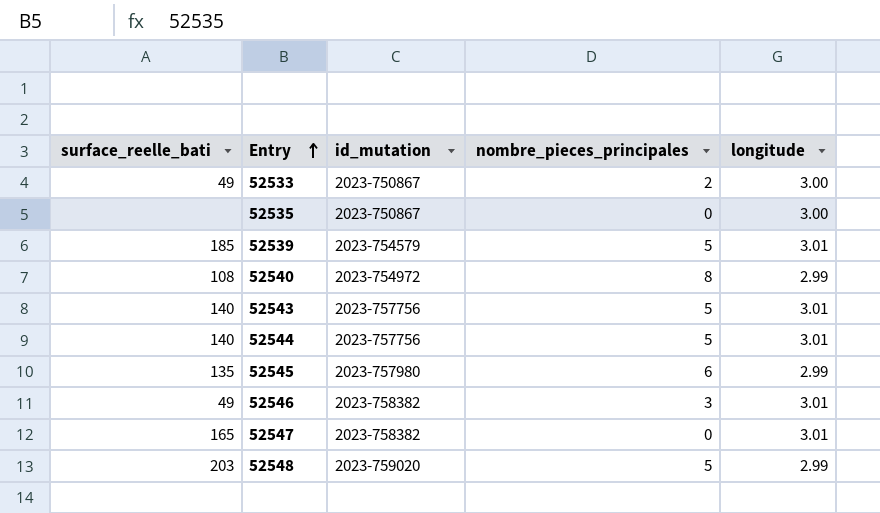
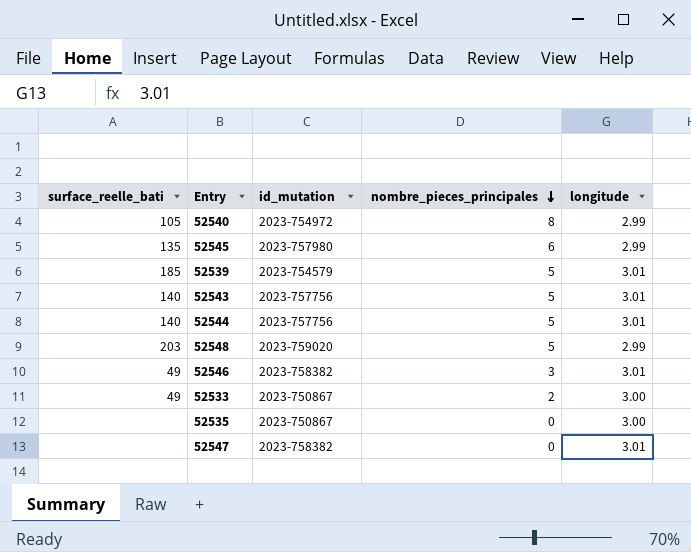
row order: Entry ascending -> nombre_pieces_principales descending
52540 | surface_reelle_bati: 108 -> 105
52547 | surface_reelle_bati: 165 -> none

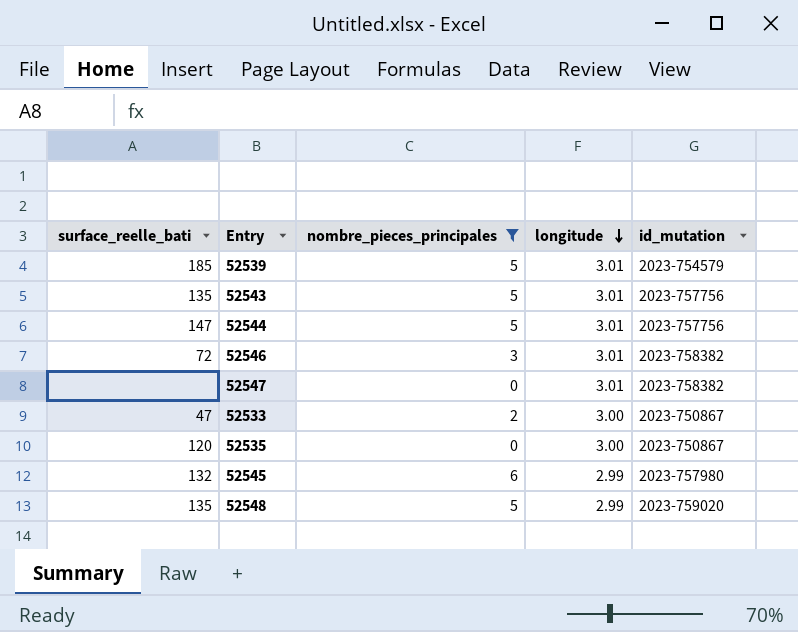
filter: none -> nombre_pieces_principales != 8
row order: nombre_pieces_principales descending -> longitude descending
column id_mutation | position: 3 -> 5
52543 | surface_reelle_bati: 140 -> 135
52544 | surface_reelle_bati: 140 -> 147
52546 | surface_reelle_bati: 49 -> 72
52533 | surface_reelle_bati: 49 -> 47
52535 | surface_reelle_bati: none -> 120
52545 | surface_reelle_bati: 135 -> 132
52548 | surface_reelle_bati: 203 -> 135

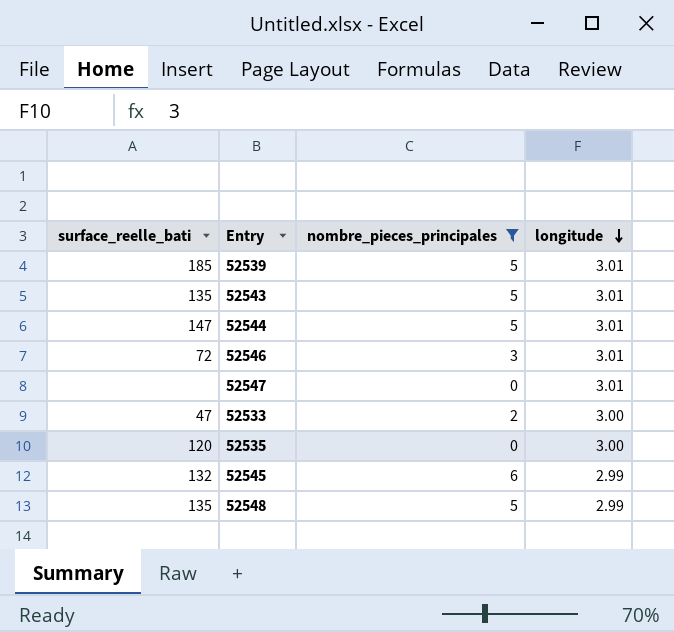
column id_mutation | position: 5 -> none

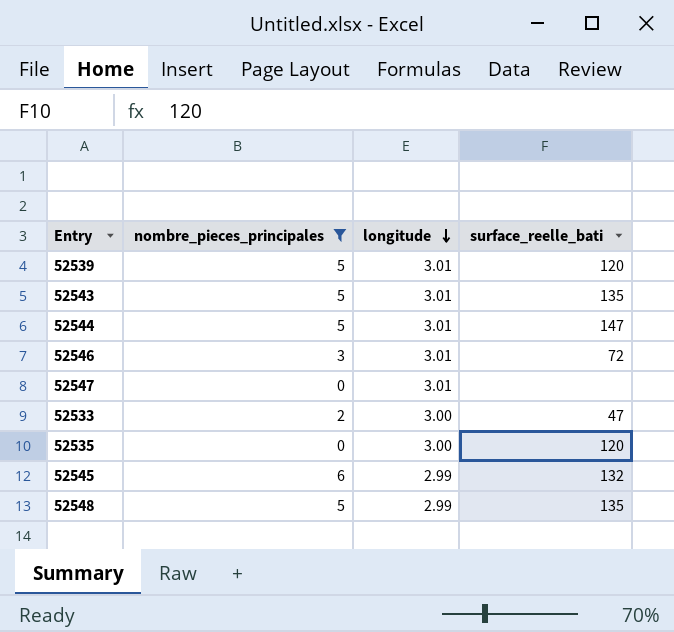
column surface_reelle_bati | position: 1 -> 4
52539 | surface_reelle_bati: 185 -> 120

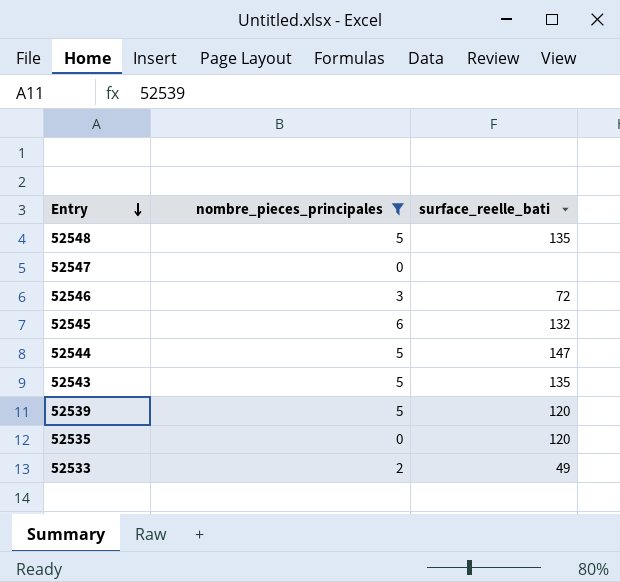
row order: longitude descending -> Entry descending
column longitude | position: 3 -> none
52533 | surface_reelle_bati: 47 -> 49

